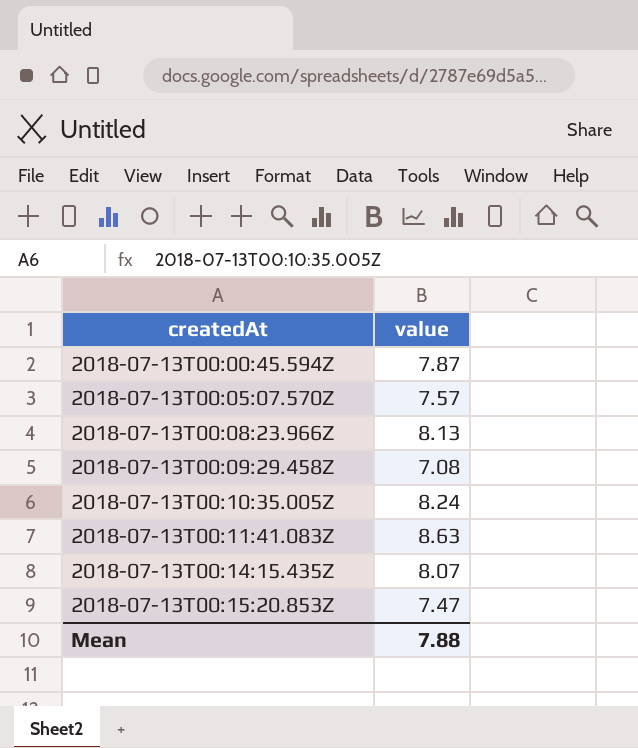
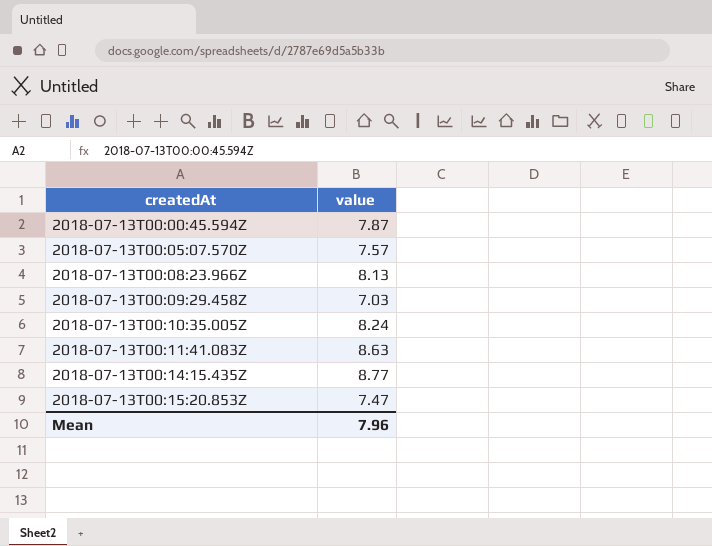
2018-07-13T00:09:29.458Z | value: 7.08 -> 7.03
2018-07-13T00:14:15.435Z | value: 8.07 -> 8.77
Mean | value: 7.88 -> 7.96

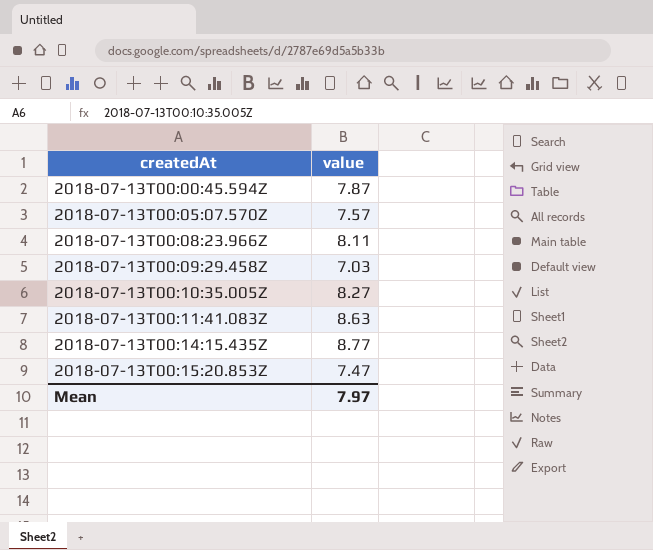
2018-07-13T00:08:23.966Z | value: 8.13 -> 8.11
2018-07-13T00:10:35.005Z | value: 8.24 -> 8.27
Mean | value: 7.96 -> 7.97

